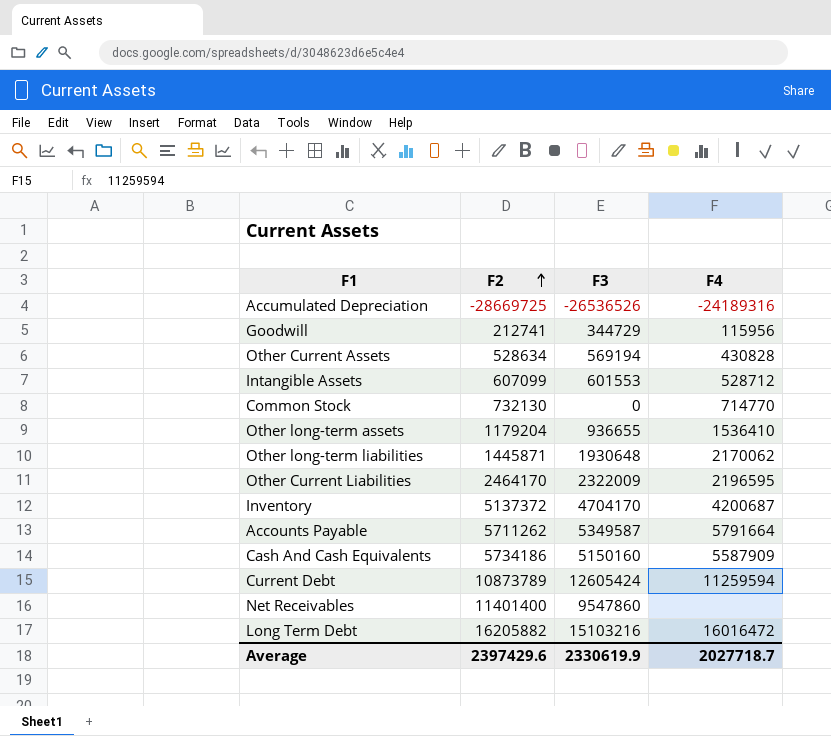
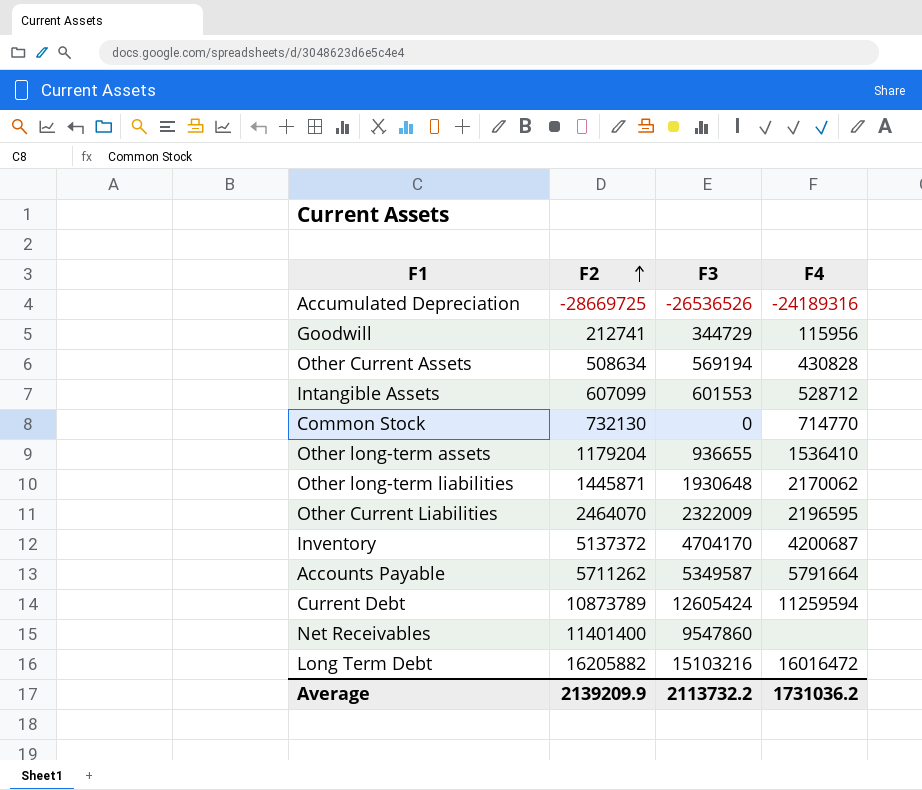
row Cash And Cash Equivalents: 5734186 | 5150160 | 5587909 -> none
Other Current Assets | F2: 528634 -> 508634
Other Current Liabilities | F2: 2464170 -> 2464070
Average | F2: 2397429.6 -> 2139209.9
Average | F3: 2330619.9 -> 2113732.2
Average | F4: 2027718.7 -> 1731036.2

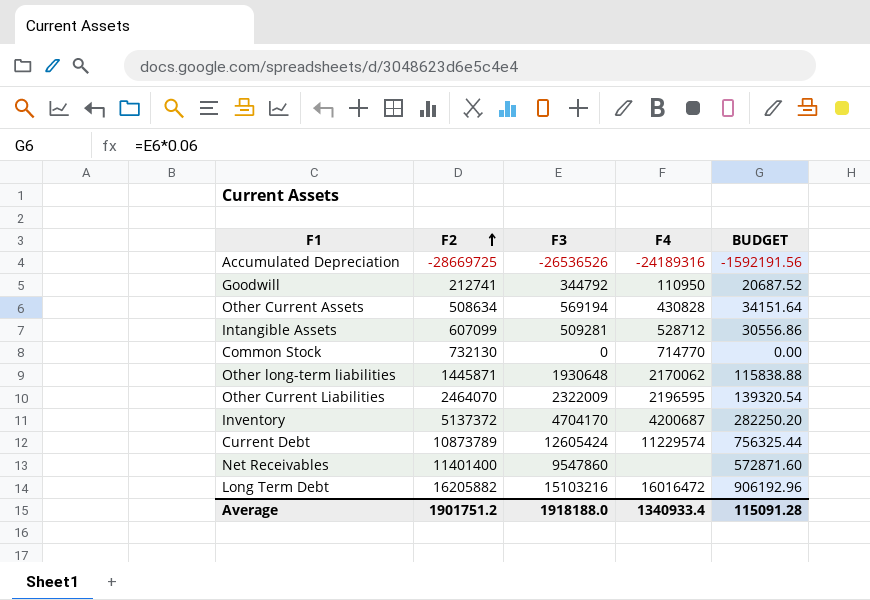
column BUDGET | formula: none -> [F3] * 0.06
row Other long-term assets: 1179204 | 936655 | 1536410 -> none
row Accounts Payable: 5711262 | 5349587 | 5791664 -> none
Goodwill | F3: 344729 -> 344792
Goodwill | F4: 115956 -> 110950
Intangible Assets | F3: 601553 -> 509281
Current Debt | F4: 11259594 -> 11229574
Average | F2: 2139209.9 -> 1901751.2
Average | F3: 2113732.2 -> 1918188.0
Average | F4: 1731036.2 -> 1340933.4

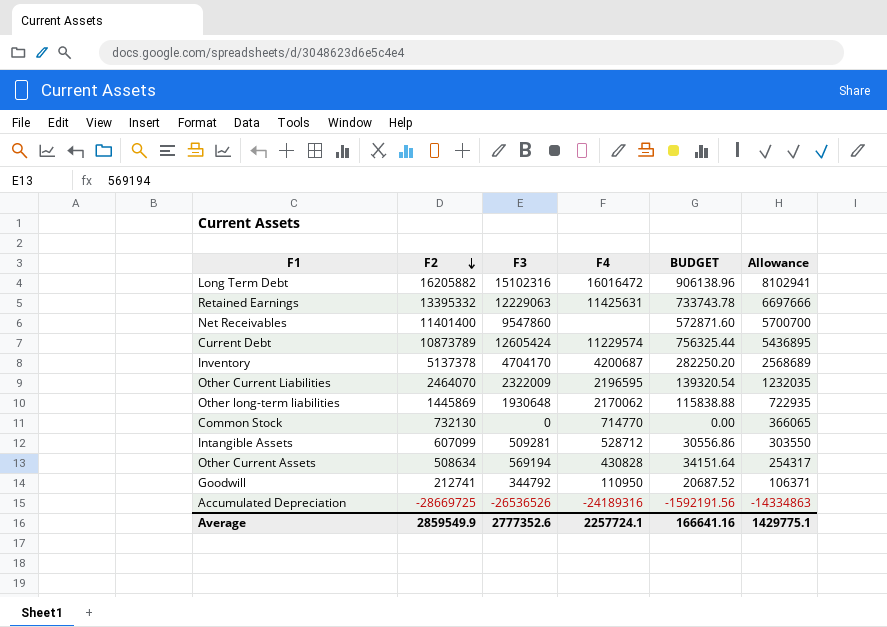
row order: F2 ascending -> F2 descending
column Allowance | formula: none -> [F2] * 0.5
Long Term Debt | F3: 15103216 -> 15102316
Long Term Debt | BUDGET: 906192.96 -> 906138.96
row Retained Earnings: none -> 13395332 | 12229063 | 11425631 | 733743.78 | 6697666
Inventory | F2: 5137372 -> 5137378
Other long-term liabilities | F2: 1445871 -> 1445869
Average | F2: 1901751.2 -> 2859549.9
Average | F3: 1918188.0 -> 2777352.6
Average | F4: 1340933.4 -> 2257724.1
Average | BUDGET: 115091.28 -> 166641.16

